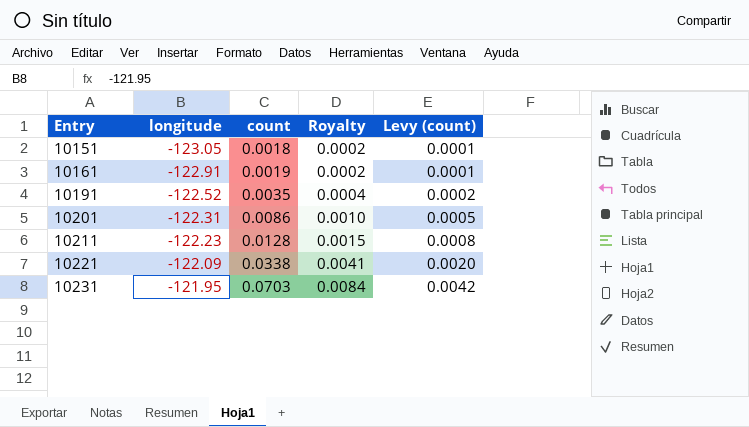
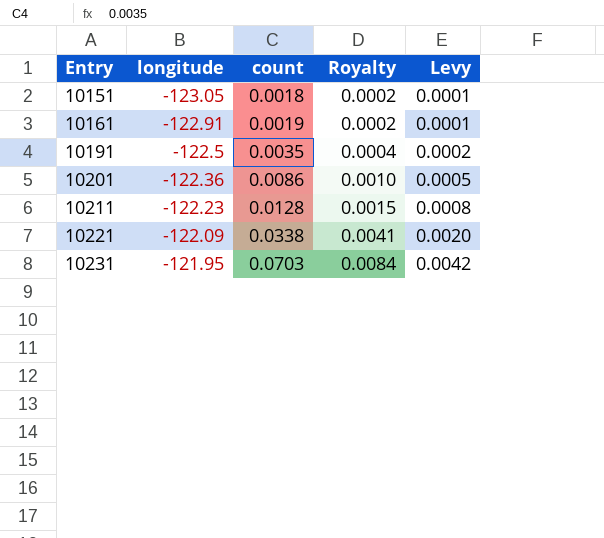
column name: Levy (count) -> Levy
10191 | longitude: -122.52 -> -122.5
10201 | longitude: -122.31 -> -122.36

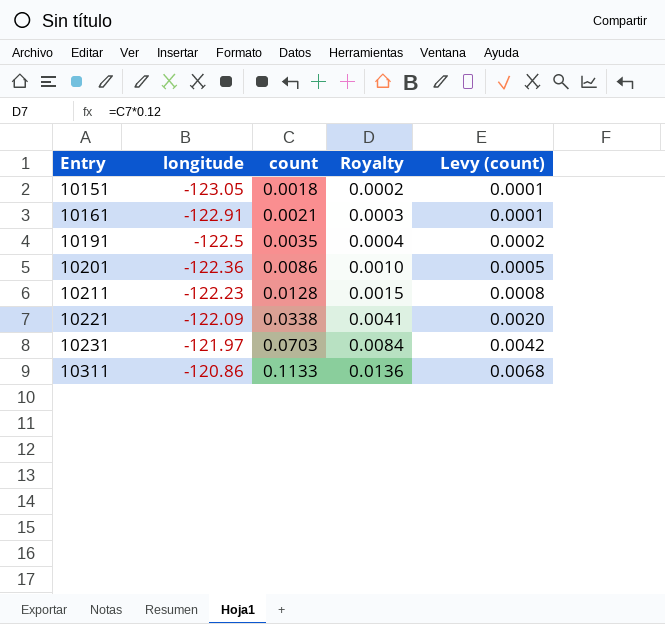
column name: Levy -> Levy (count)
10161 | count: 0.0019 -> 0.0021
10161 | Royalty: 0.0002 -> 0.0003
10231 | longitude: -121.95 -> -121.97
row 10311: none -> -120.86 | 0.1133 | 0.0136 | 0.0068

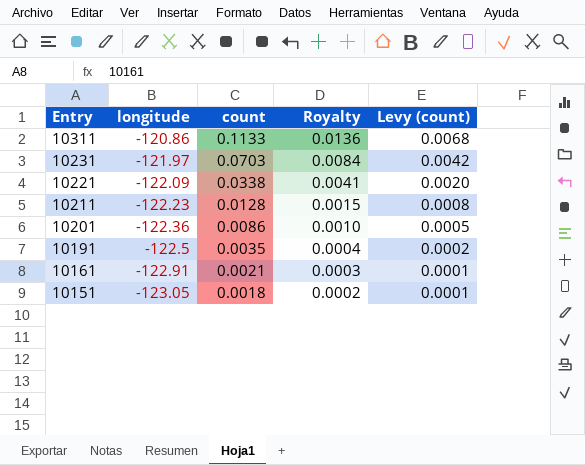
row order: Entry ascending -> Entry descending

